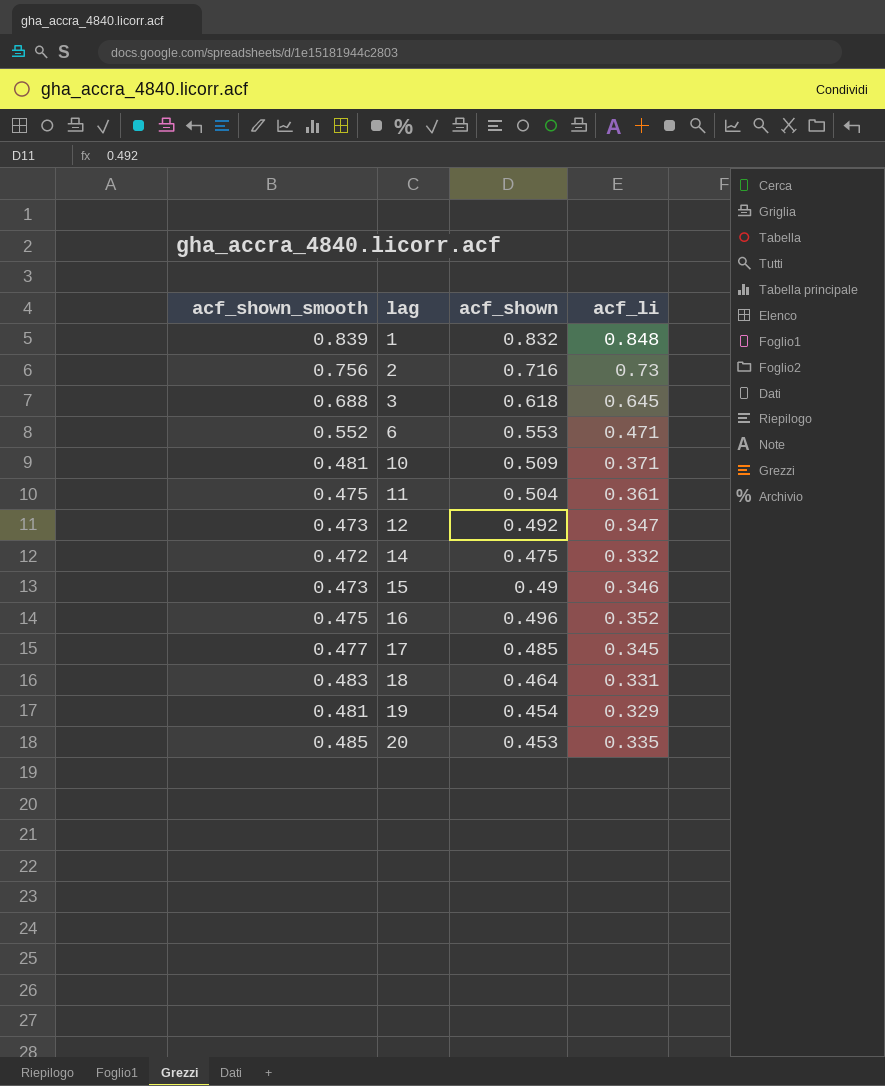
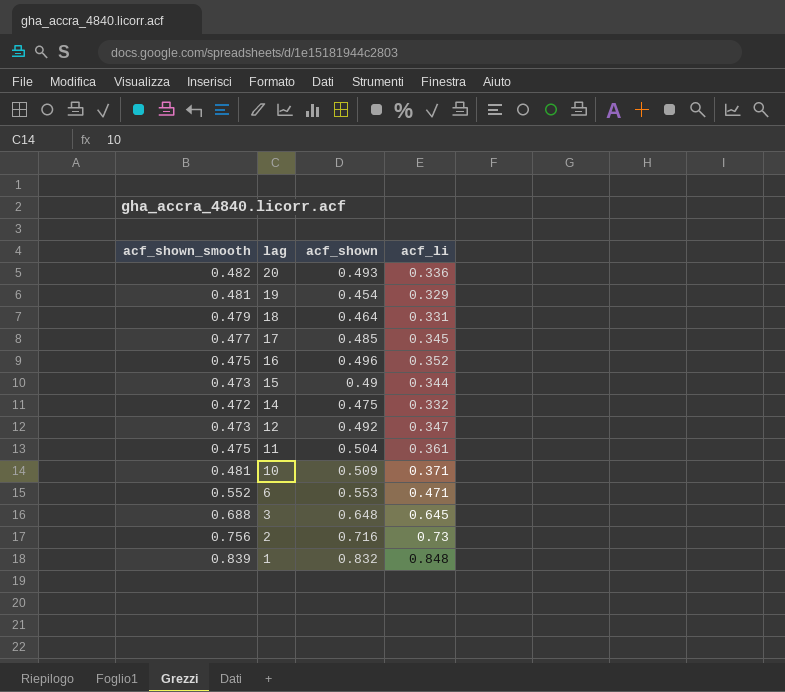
row order: lag ascending -> lag descending
20 | acf_shown_smooth: 0.485 -> 0.482
20 | acf_shown: 0.453 -> 0.493
20 | acf_li: 0.335 -> 0.336
18 | acf_shown_smooth: 0.483 -> 0.479
15 | acf_li: 0.346 -> 0.344
3 | acf_shown: 0.618 -> 0.648

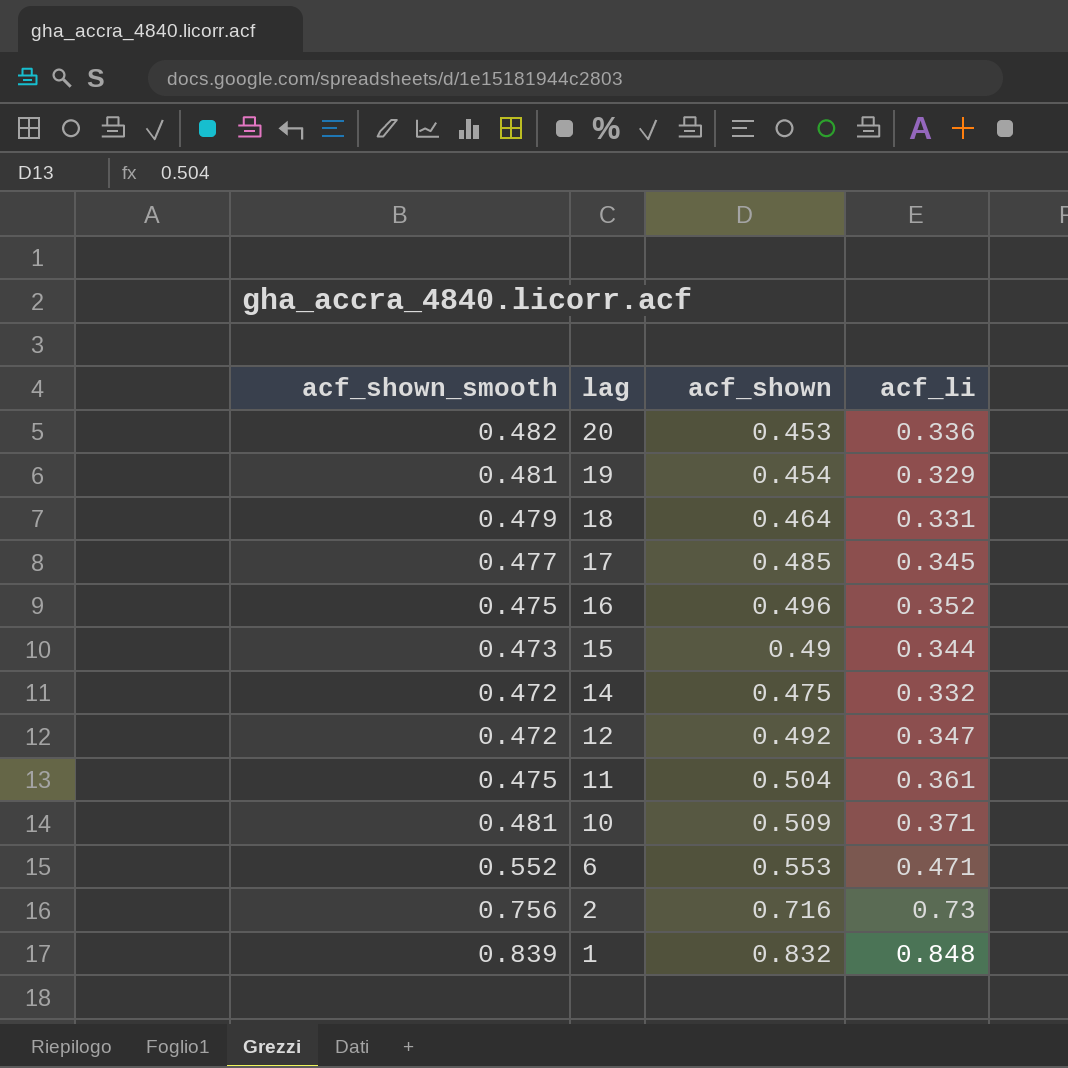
row 3: 0.688 | 0.648 | 0.645 -> none
20 | acf_shown: 0.493 -> 0.453
12 | acf_shown_smooth: 0.473 -> 0.472

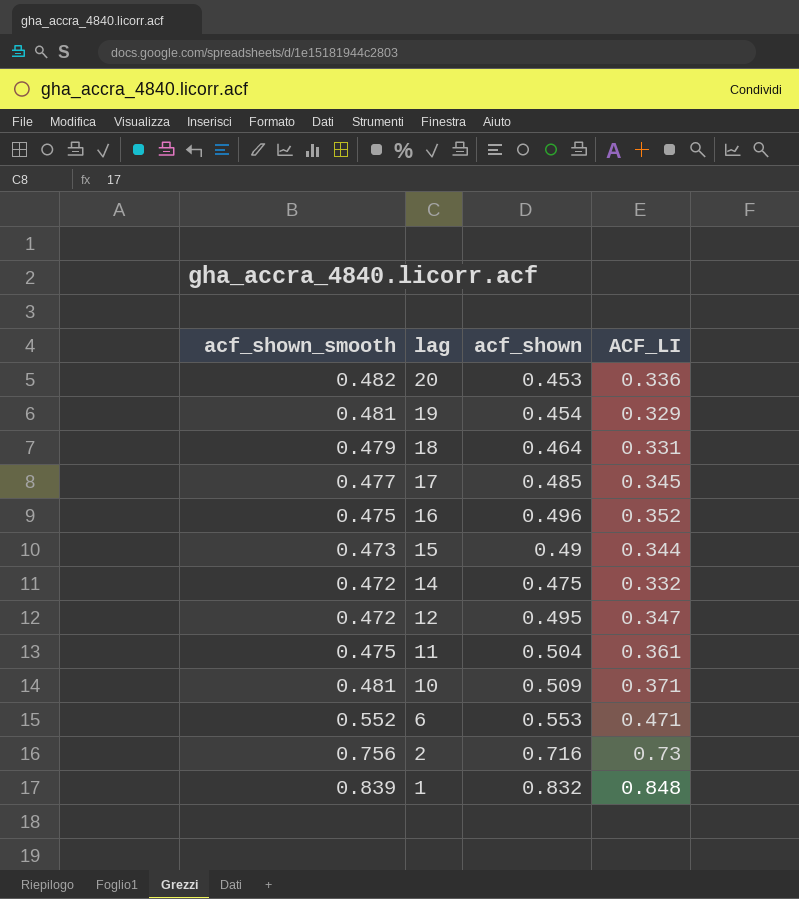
column name: acf_li -> ACF_LI
12 | acf_shown: 0.492 -> 0.495

